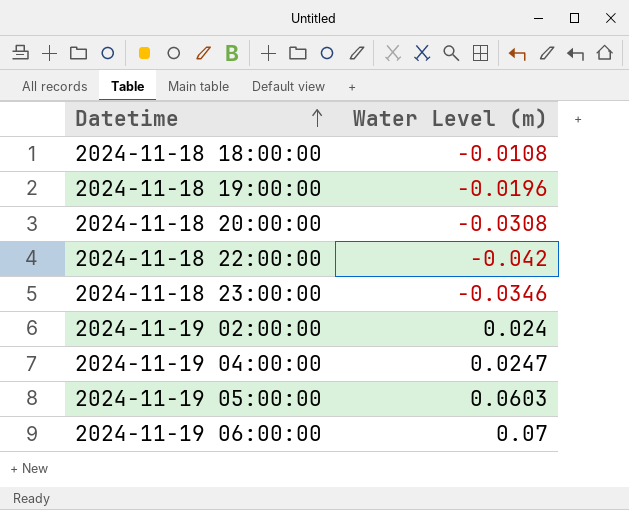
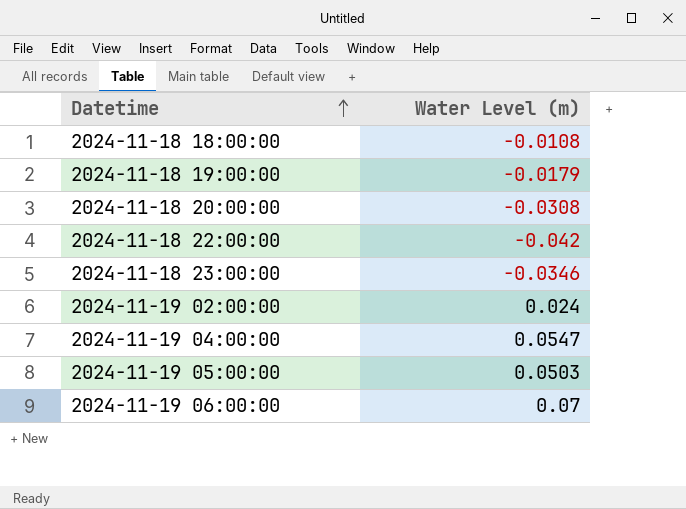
2024-11-18 19:00:00 | Water Level (m): -0.0196 -> -0.0179
2024-11-19 04:00:00 | Water Level (m): 0.0247 -> 0.0547
2024-11-19 05:00:00 | Water Level (m): 0.0603 -> 0.0503

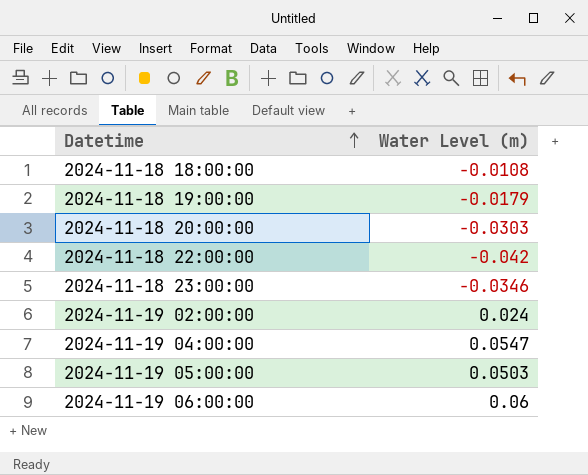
2024-11-18 20:00:00 | Water Level (m): -0.0308 -> -0.0303
2024-11-19 06:00:00 | Water Level (m): 0.07 -> 0.06

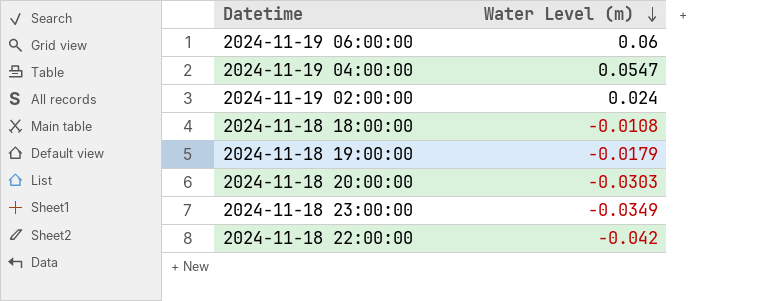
row order: Datetime ascending -> Water Level (m) descending
row 2024-11-19 05:00:00: 0.0503 -> none
2024-11-18 23:00:00 | Water Level (m): -0.0346 -> -0.0349

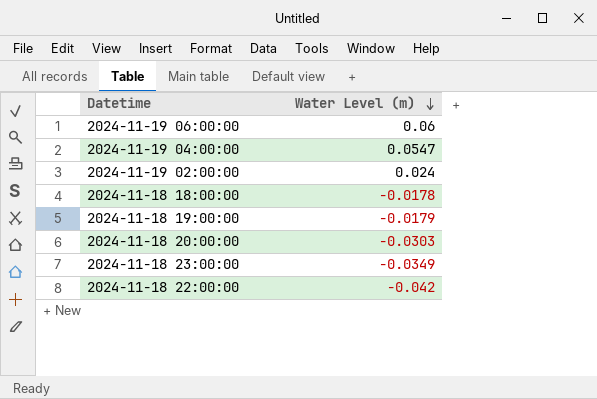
2024-11-18 18:00:00 | Water Level (m): -0.0108 -> -0.0178

